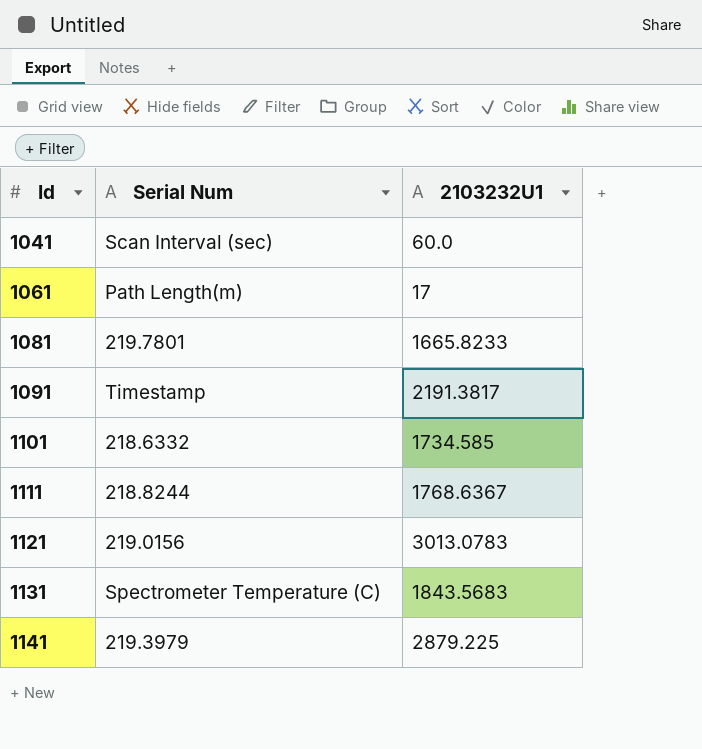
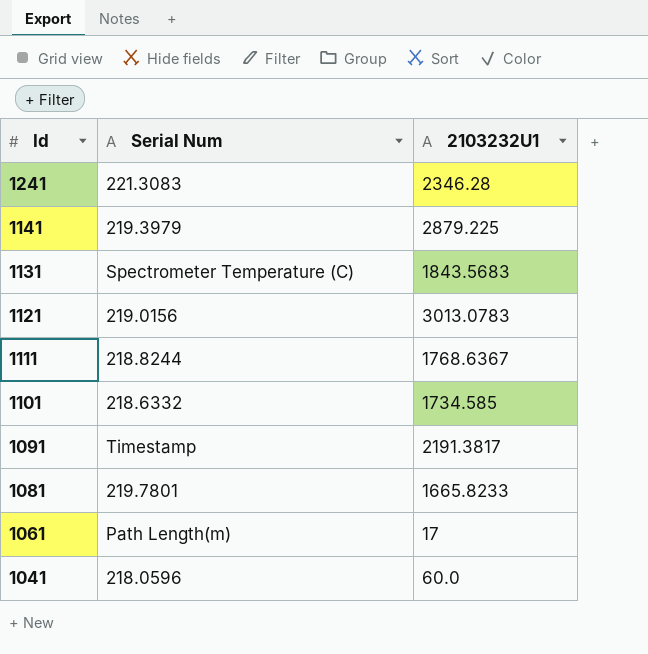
row order: Id ascending -> Id descending
row 1241: none -> 221.3083 | 2346.28
1041 | Serial Num: Scan Interval (sec) -> 218.0596

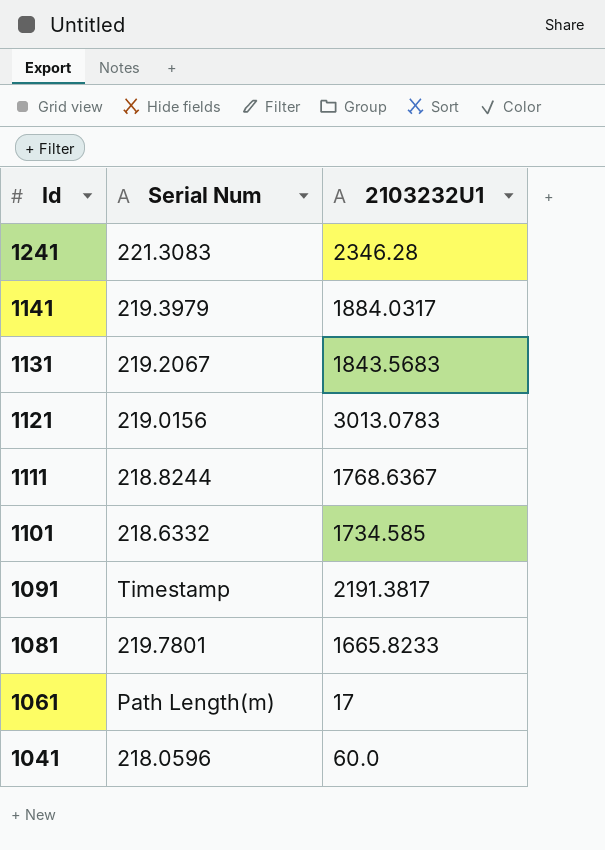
1141 | 2103232U1: 2879.225 -> 1884.0317
1131 | Serial Num: Spectrometer Temperature (C) -> 219.2067

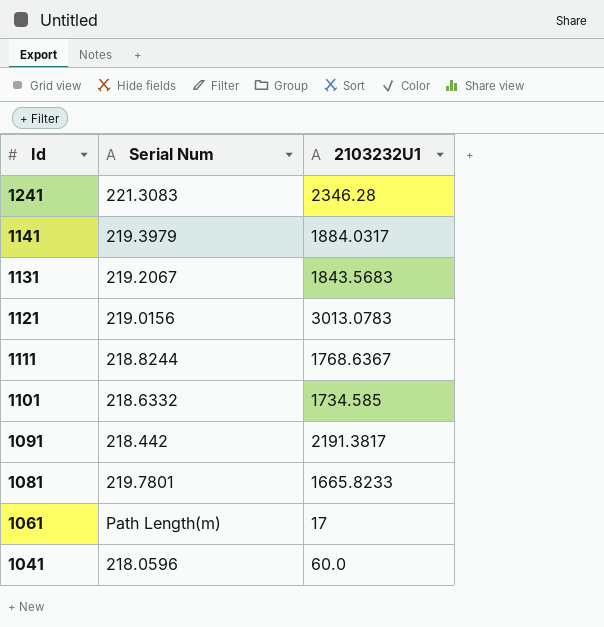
1091 | Serial Num: Timestamp -> 218.442

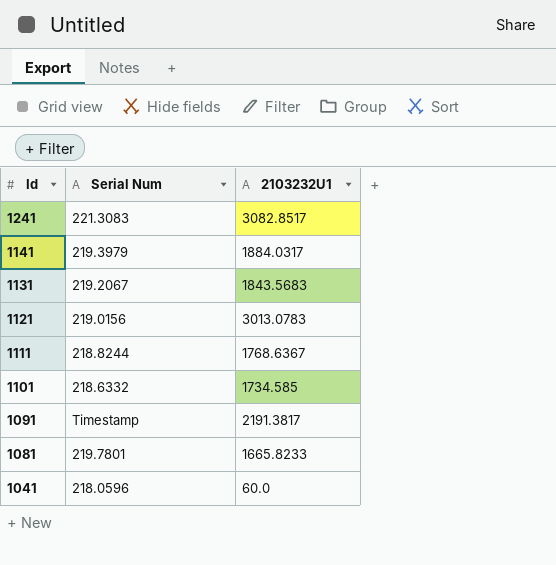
row 1061: Path Length(m) | 17 -> none
1241 | 2103232U1: 2346.28 -> 3082.8517
1091 | Serial Num: 218.442 -> Timestamp

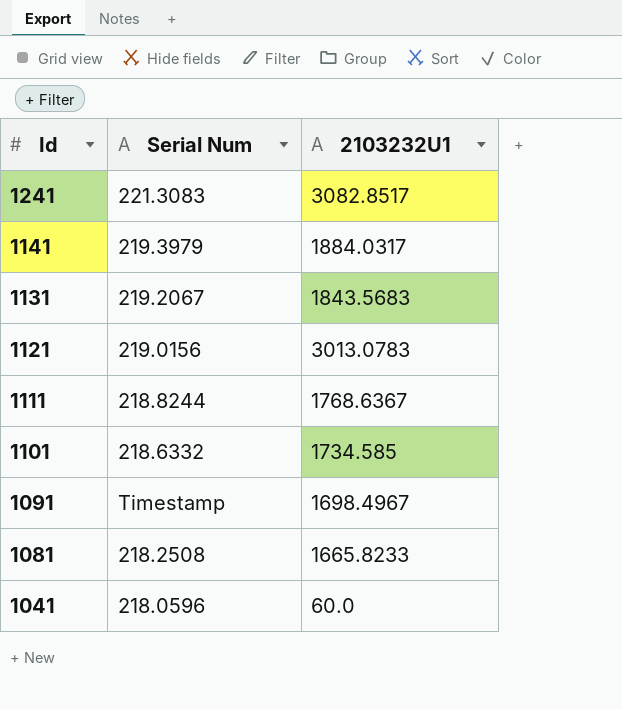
1091 | 2103232U1: 2191.3817 -> 1698.4967
1081 | Serial Num: 219.7801 -> 218.2508

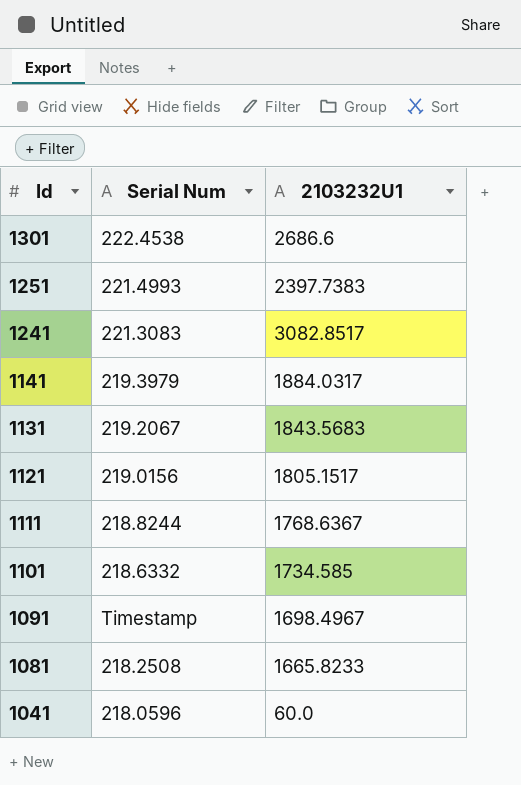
row 1301: none -> 222.4538 | 2686.6
row 1251: none -> 221.4993 | 2397.7383
1121 | 2103232U1: 3013.0783 -> 1805.1517

